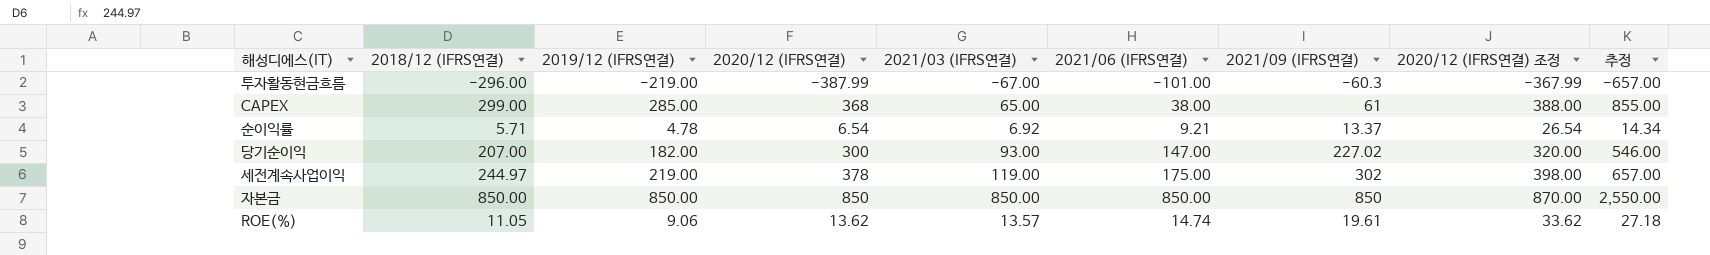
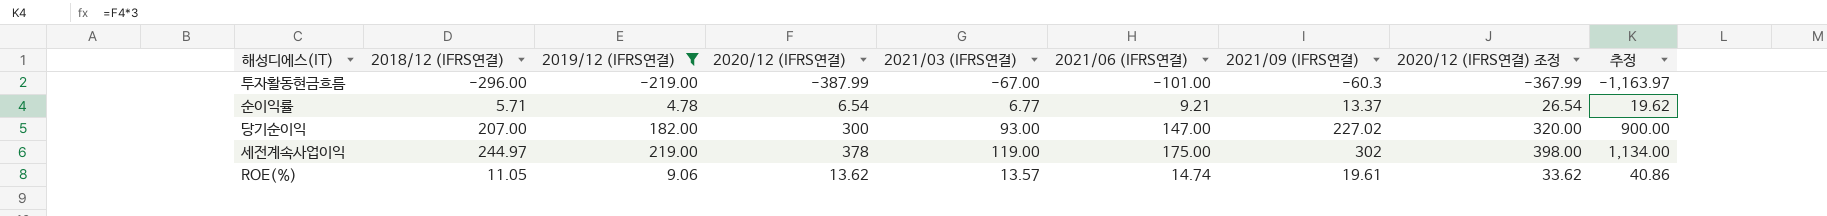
filter: none -> 2019/12 (IFRS연결) <= 219.00
column 추정 | formula: [2019/12 (IFRS연결)] * 3 -> [2020/12 (IFRS연결)] * 3
순이익률 | 2021/03 (IFRS연결): 6.92 -> 6.77

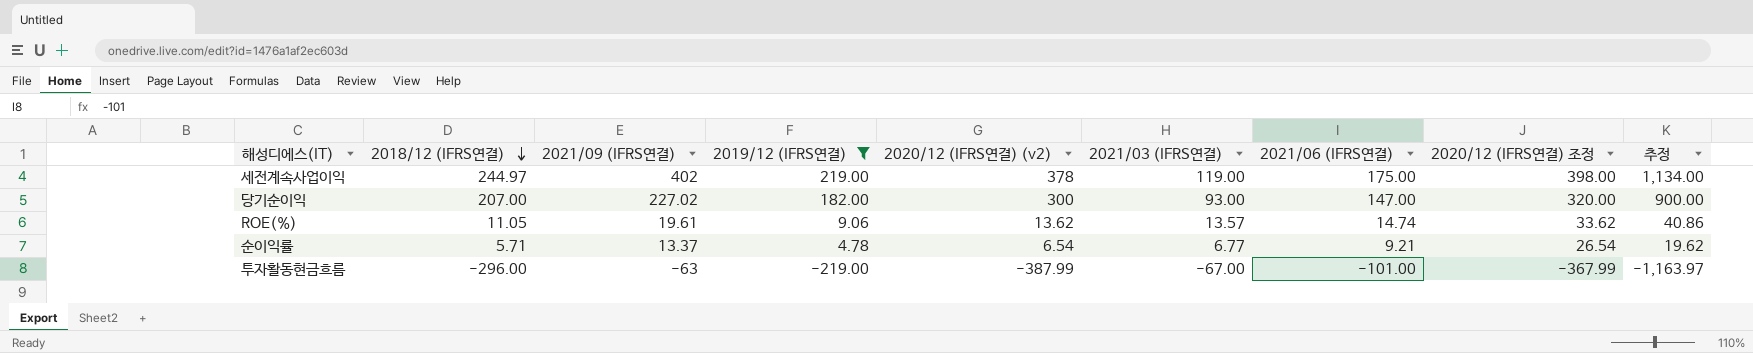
row order: none -> 2018/12 (IFRS연결) descending
column 2021/09 (IFRS연결) | position: 7 -> 3
column name: 2020/12 (IFRS연결) -> 2020/12 (IFRS연결) (v2)
세전계속사업이익 | 2021/09 (IFRS연결): 302 -> 402
투자활동현금흐름 | 2021/09 (IFRS연결): -60.3 -> -63

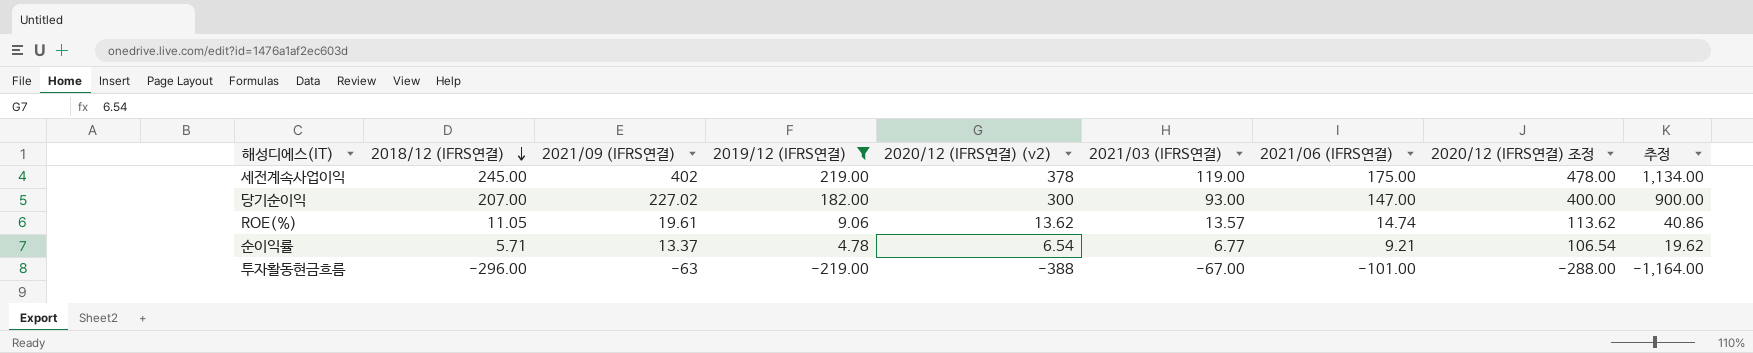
column 2020/12 (IFRS연결) 조정 | formula: [2020/12 (IFRS연결) (v2)] + 20 -> [2020/12 (IFRS연결) (v2)] + 100
세전계속사업이익 | 2018/12 (IFRS연결): 244.97 -> 245.00
투자활동현금흐름 | 2020/12 (IFRS연결) (v2): -387.99 -> -388
투자활동현금흐름 | 추정: -1,163.97 -> -1,164.00

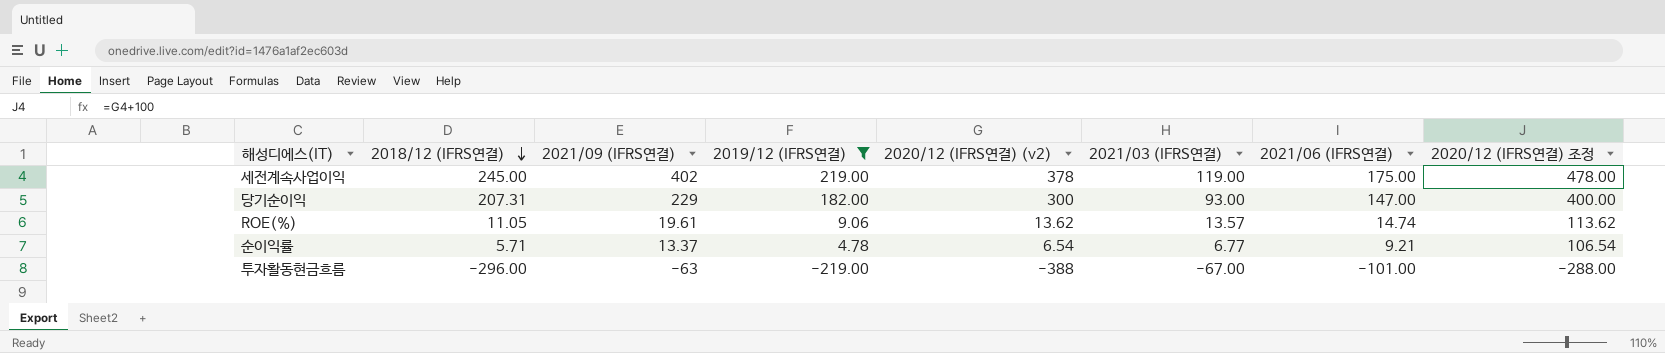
column 추정 | formula: [2020/12 (IFRS연결) (v2)] * 3 -> none
당기순이익 | 2018/12 (IFRS연결): 207.00 -> 207.31
당기순이익 | 2021/09 (IFRS연결): 227.02 -> 229

